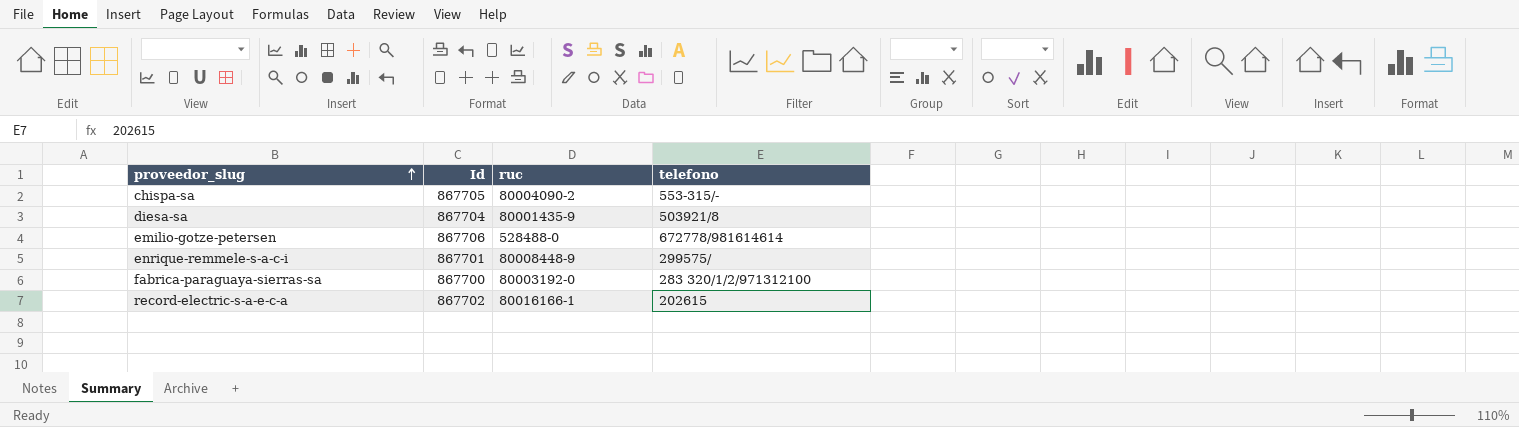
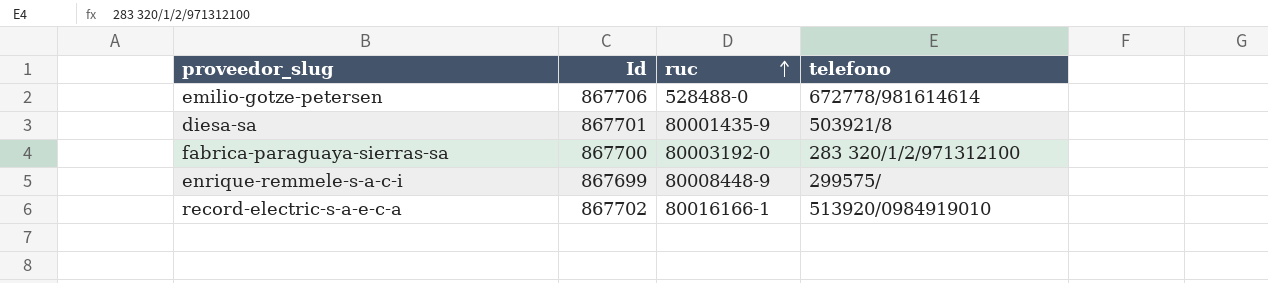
row order: proveedor_slug ascending -> ruc ascending
row chispa-sa: 867705 | 80004090-2 | 553-315/- -> none
diesa-sa | Id: 867704 -> 867701
enrique-remmele-s-a-c-i | Id: 867701 -> 867699
record-electric-s-a-e-c-a | telefono: 202615 -> 513920/0984919010

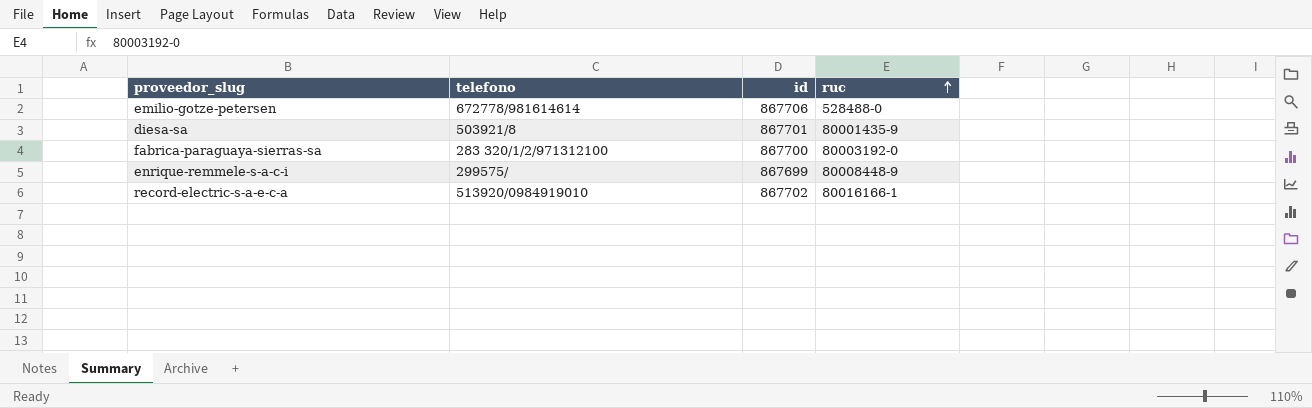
column telefono | position: 4 -> 2
column name: Id -> id

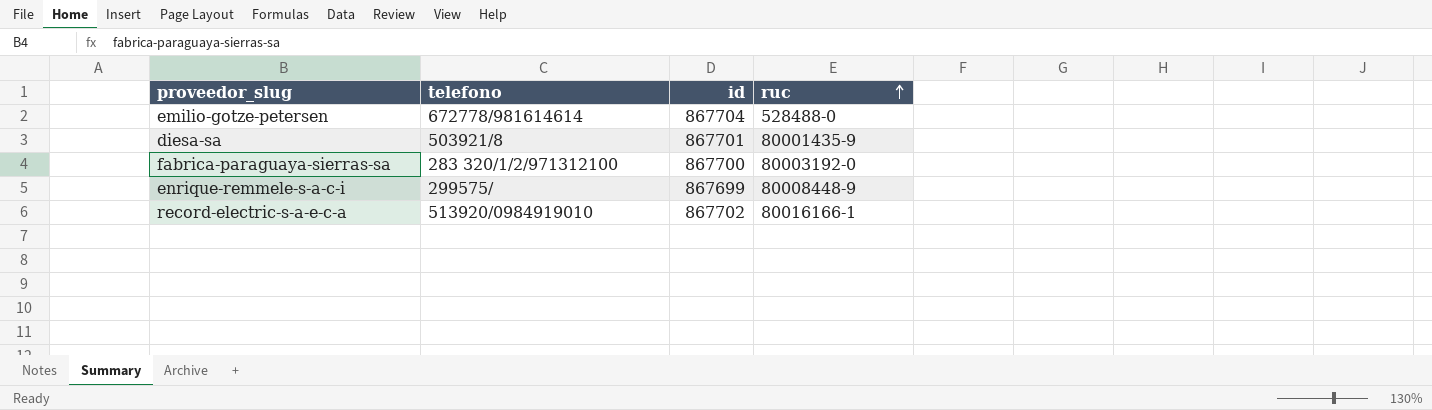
emilio-gotze-petersen | id: 867706 -> 867704

